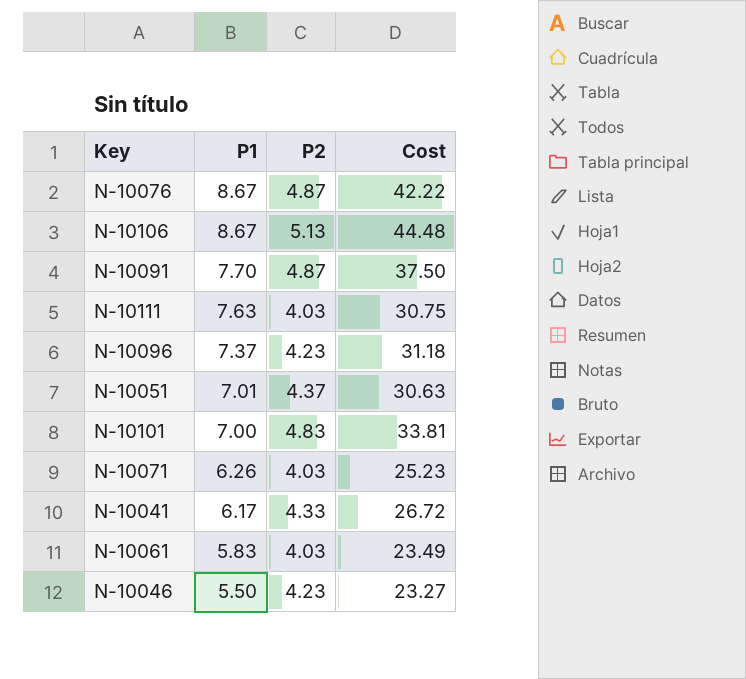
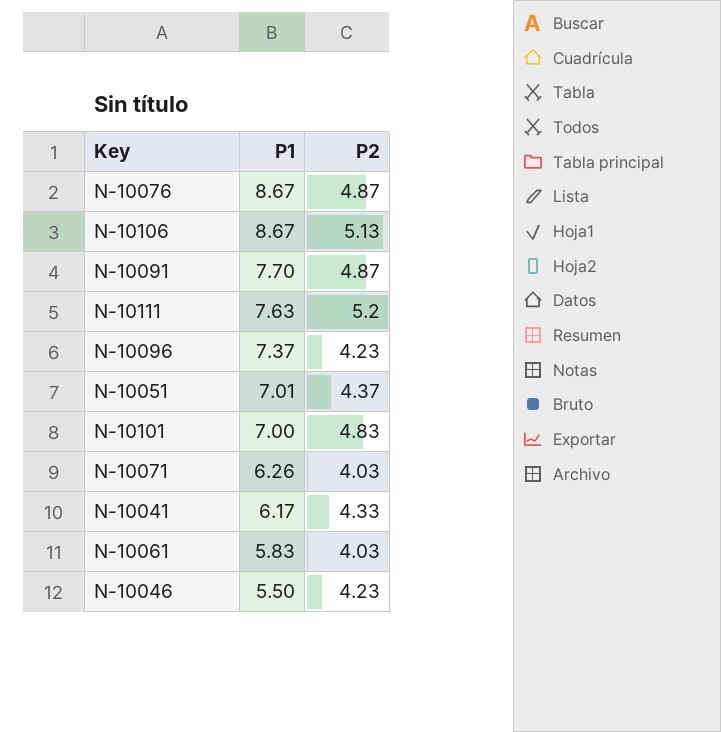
column Cost | formula: [P1] * [P2] -> none
N-10111 | P2: 4.03 -> 5.2

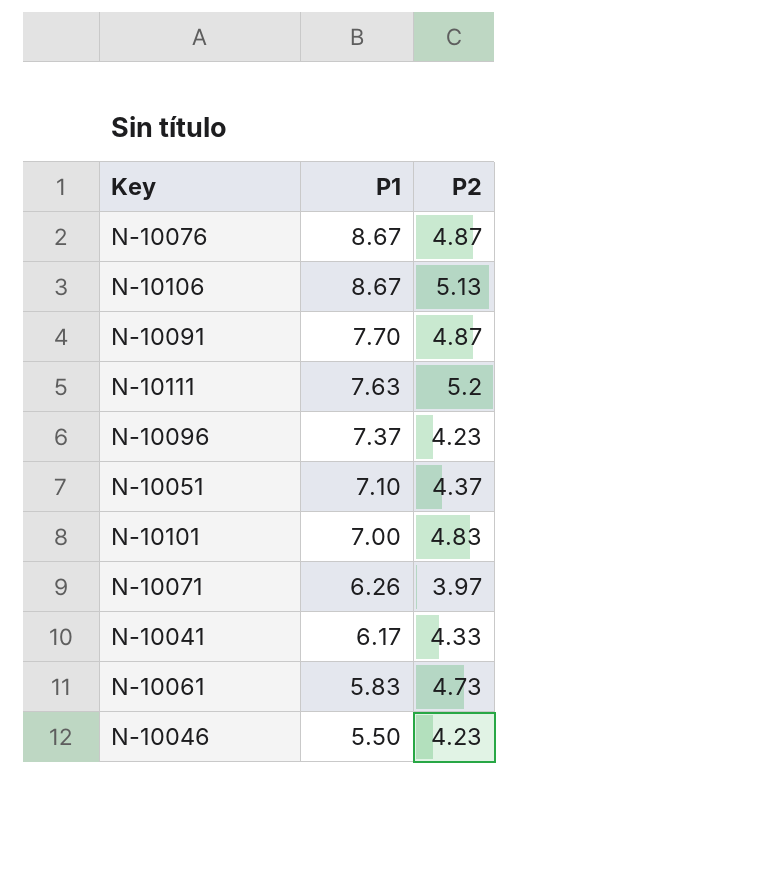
N-10051 | P1: 7.01 -> 7.10
N-10071 | P2: 4.03 -> 3.97
N-10061 | P2: 4.03 -> 4.73

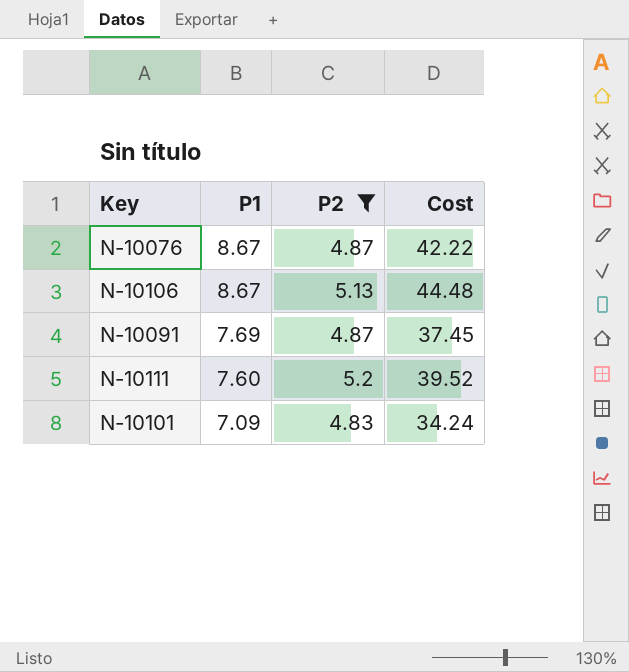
filter: none -> P2 >= 4.83
column Cost | formula: none -> [P1] * [P2]
N-10091 | P1: 7.70 -> 7.69
N-10111 | P1: 7.63 -> 7.60
N-10101 | P1: 7.00 -> 7.09

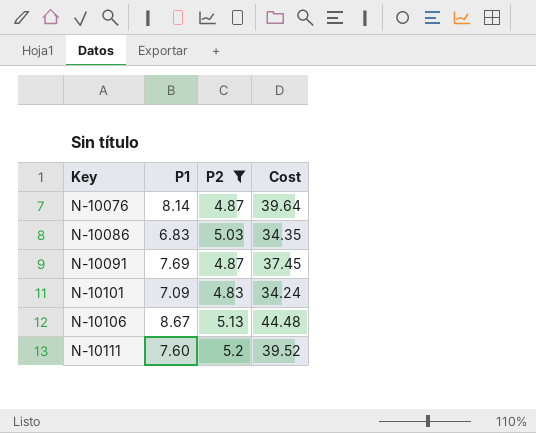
row order: P1 descending -> Key ascending
N-10076 | P1: 8.67 -> 8.14
N-10076 | Cost: 42.22 -> 39.64
row N-10086: none -> 6.83 | 5.03 | 34.35

